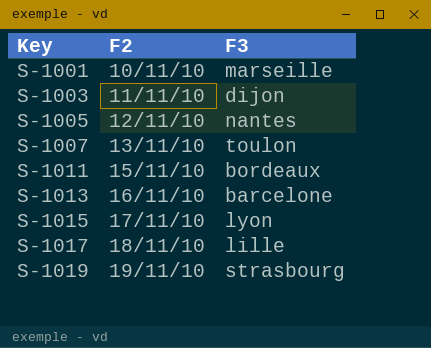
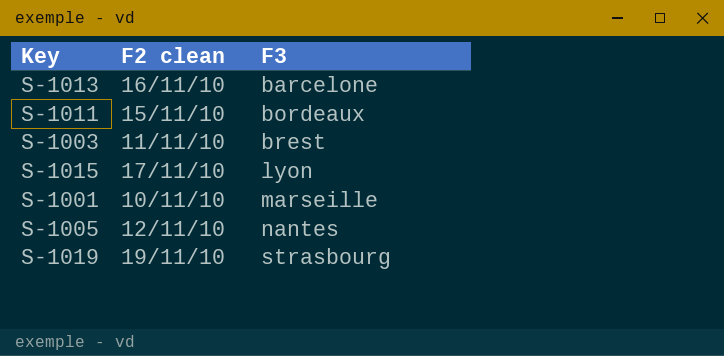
row order: Key ascending -> F3 ascending
column name: F2 -> F2 clean
row S-1007: 13/11/10 | toulon -> none
row S-1017: 18/11/10 | lille -> none
S-1003 | F3: dijon -> brest

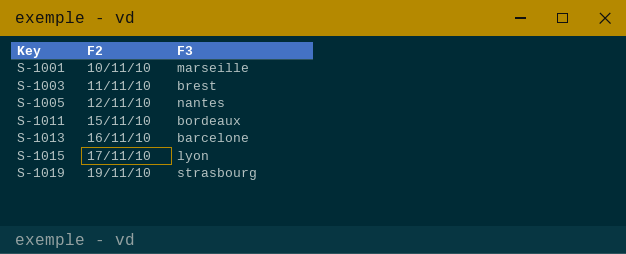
row order: F3 ascending -> Key ascending
column name: F2 clean -> F2

